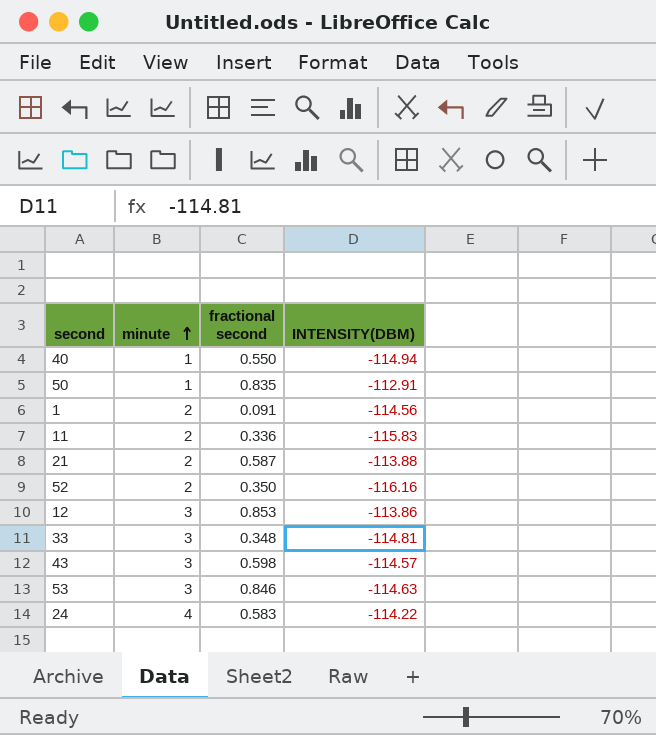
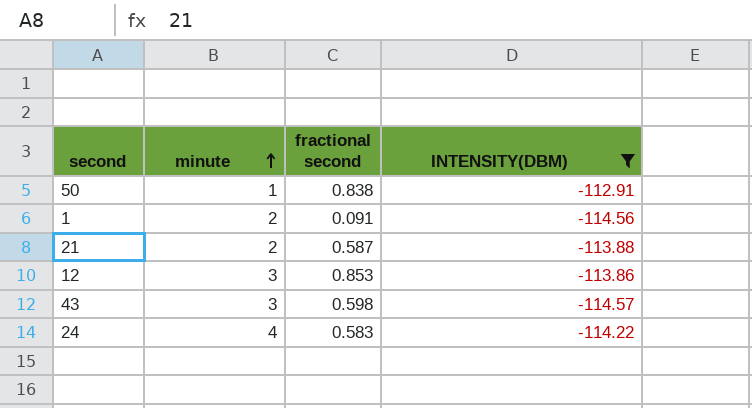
filter: none -> INTENSITY(DBM) >= -114.57
50 | fractional second: 0.835 -> 0.838

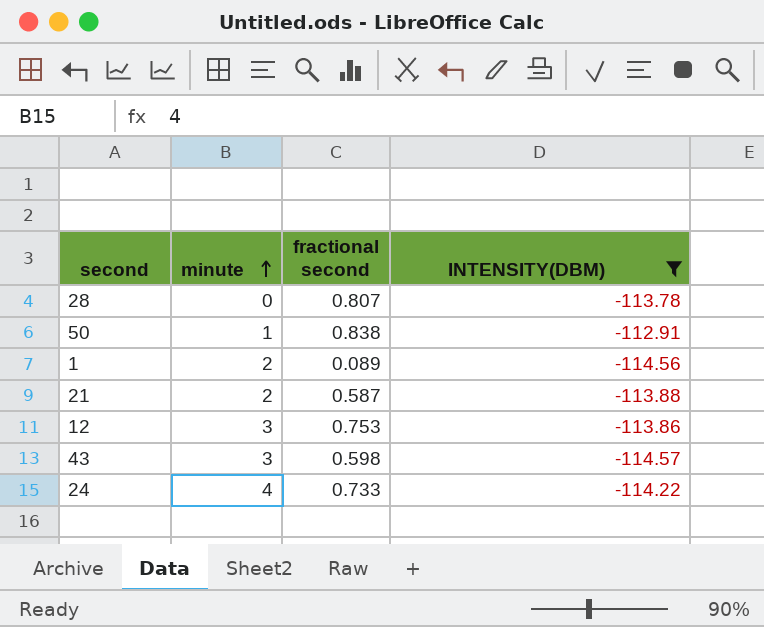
row 28: none -> 0 | 0.807 | -113.78
1 | fractional second: 0.091 -> 0.089
12 | fractional second: 0.853 -> 0.753
24 | fractional second: 0.583 -> 0.733

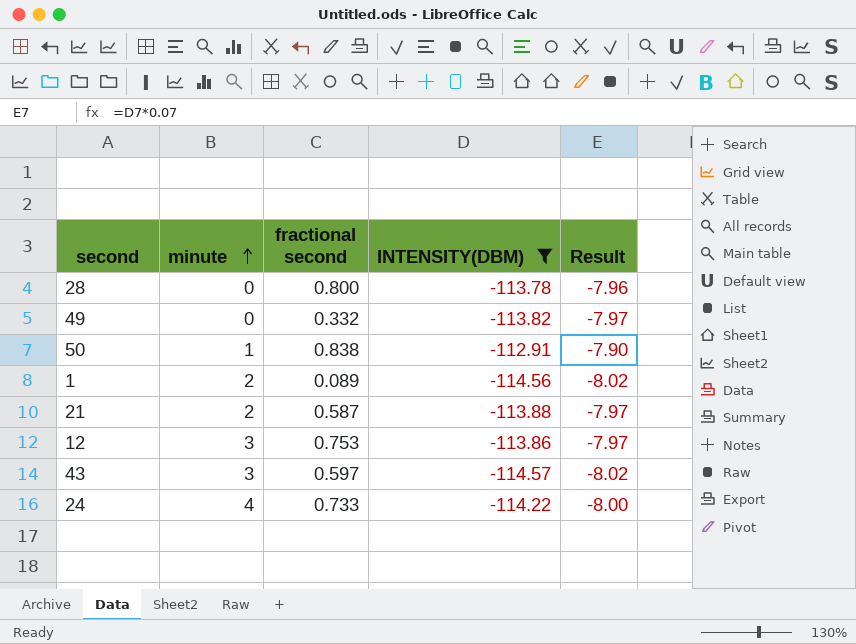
column Result | formula: none -> [INTENSITY(DBM)] * 0.07
28 | fractional second: 0.807 -> 0.800
row 49: none -> 0 | 0.332 | -113.82 | -7.97
43 | fractional second: 0.598 -> 0.597

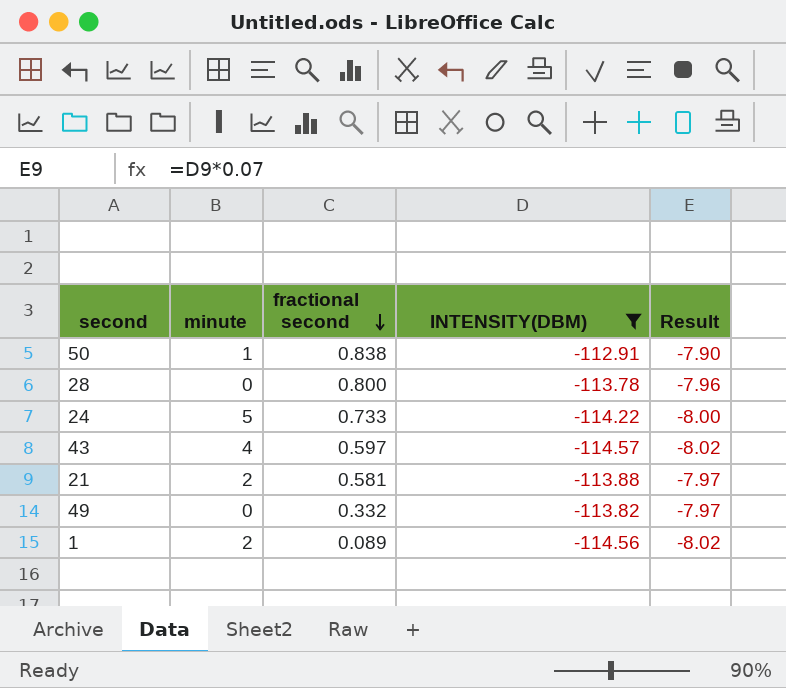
row order: minute ascending -> fractional second descending
row 12: 3 | 0.753 | -113.86 | -7.97 -> none
24 | minute: 4 -> 5
43 | minute: 3 -> 4
21 | fractional second: 0.587 -> 0.581

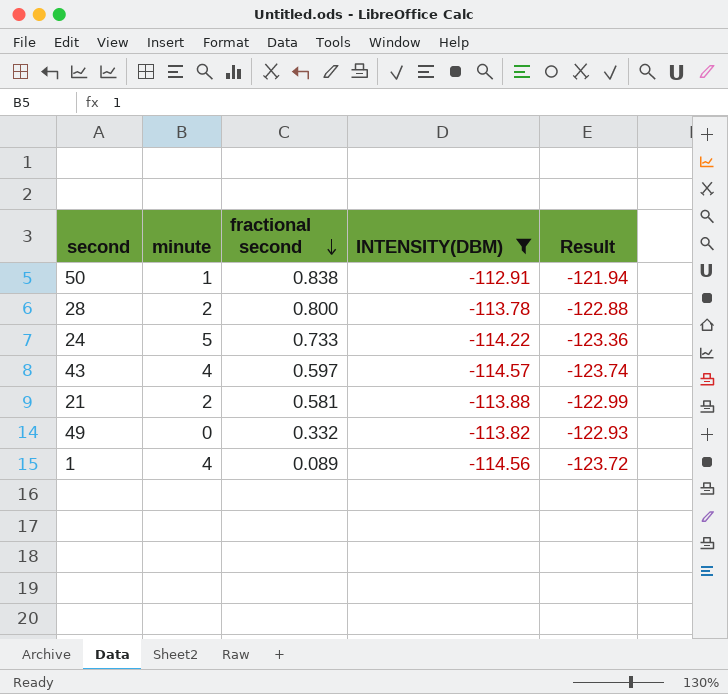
column Result | formula: [INTENSITY(DBM)] * 0.07 -> [INTENSITY(DBM)] * 1.08
28 | minute: 0 -> 2
1 | minute: 2 -> 4

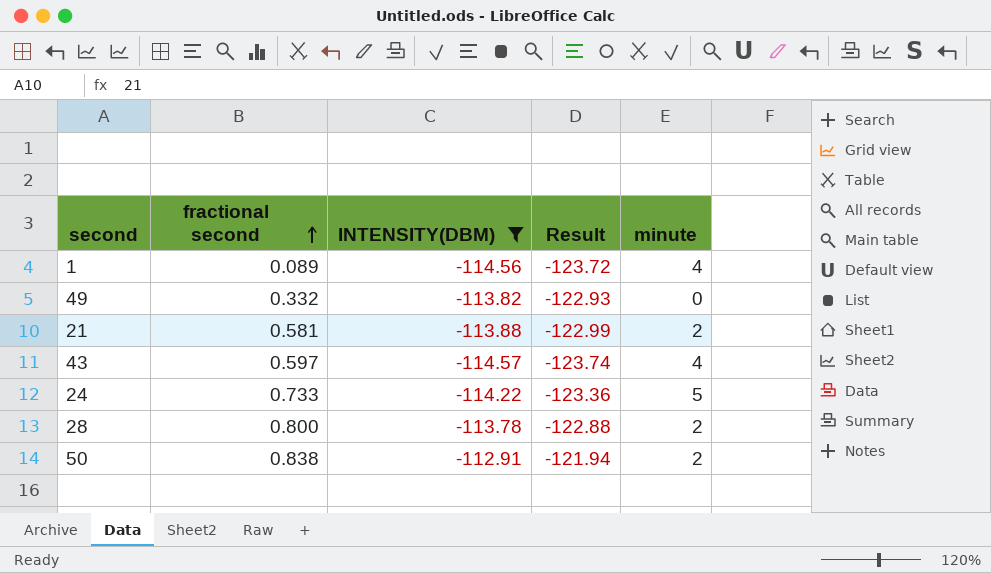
row order: fractional second descending -> fractional second ascending
column minute | position: 2 -> 5
50 | minute: 1 -> 2

